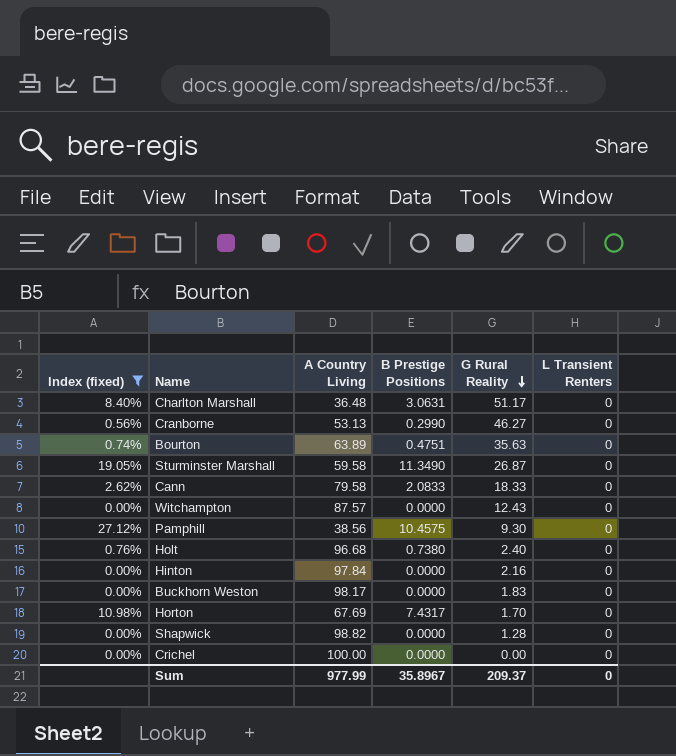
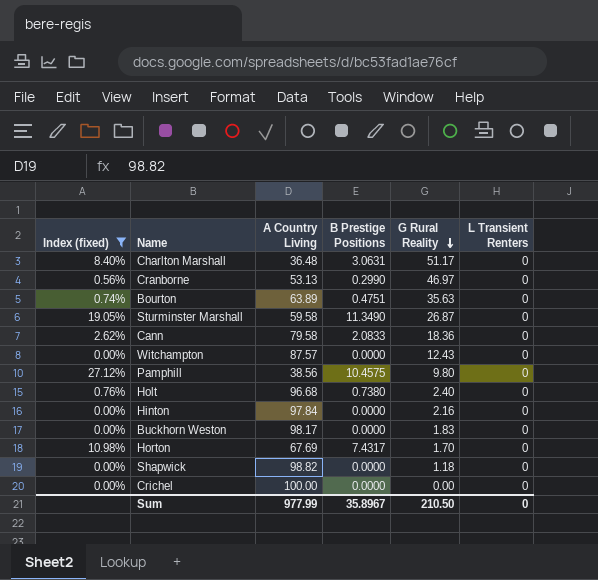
Cranborne | G Rural Reality: 46.27 -> 46.97
Cann | G Rural Reality: 18.33 -> 18.36
Pamphill | G Rural Reality: 9.30 -> 9.80
Shapwick | G Rural Reality: 1.28 -> 1.18
Sum | G Rural Reality: 209.37 -> 210.50

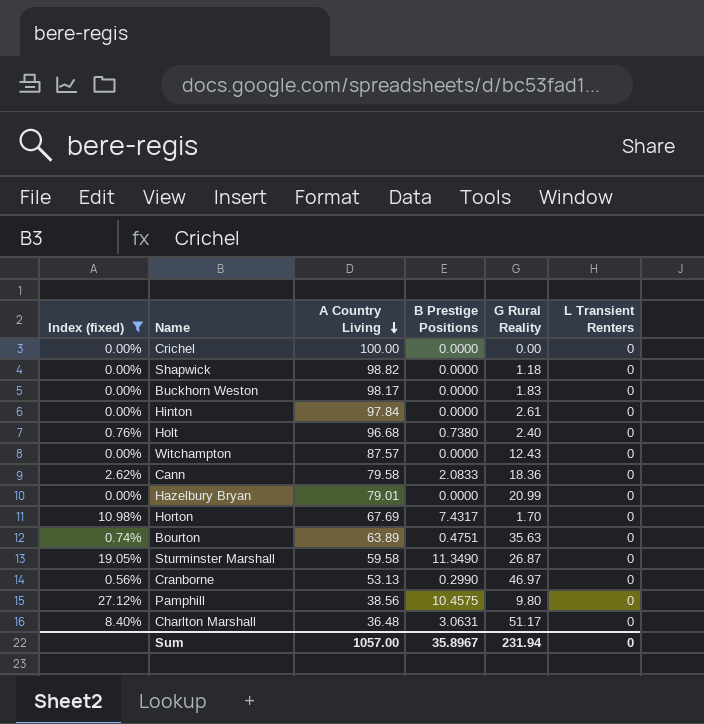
row order: G Rural Reality descending -> A Country Living descending
Hinton | G Rural Reality: 2.16 -> 2.61
row Hazelbury Bryan: none -> 0.00% | 79.01 | 0.0000 | 20.99 | 0
Sum | A Country Living: 977.99 -> 1057.00
Sum | G Rural Reality: 210.50 -> 231.94

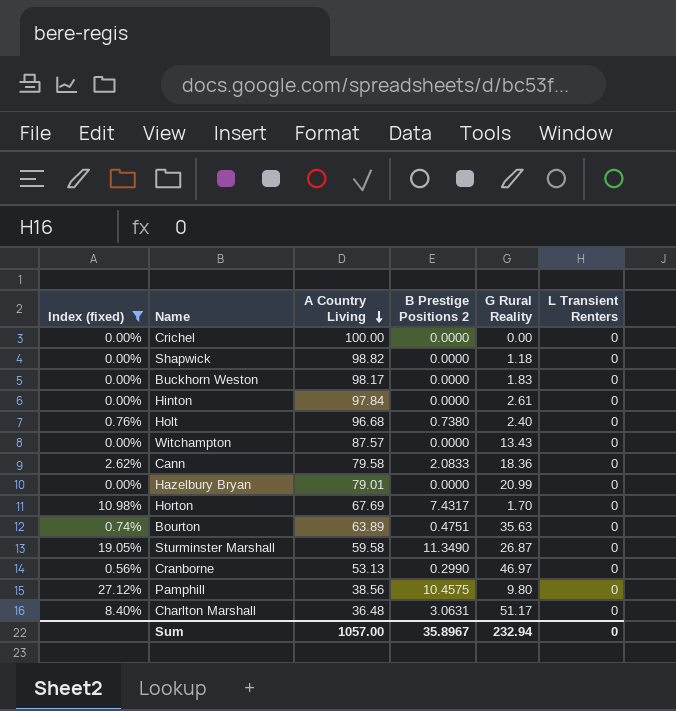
column name: B Prestige Positions -> B Prestige Positions 2
Witchampton | G Rural Reality: 12.43 -> 13.43
Sum | G Rural Reality: 231.94 -> 232.94

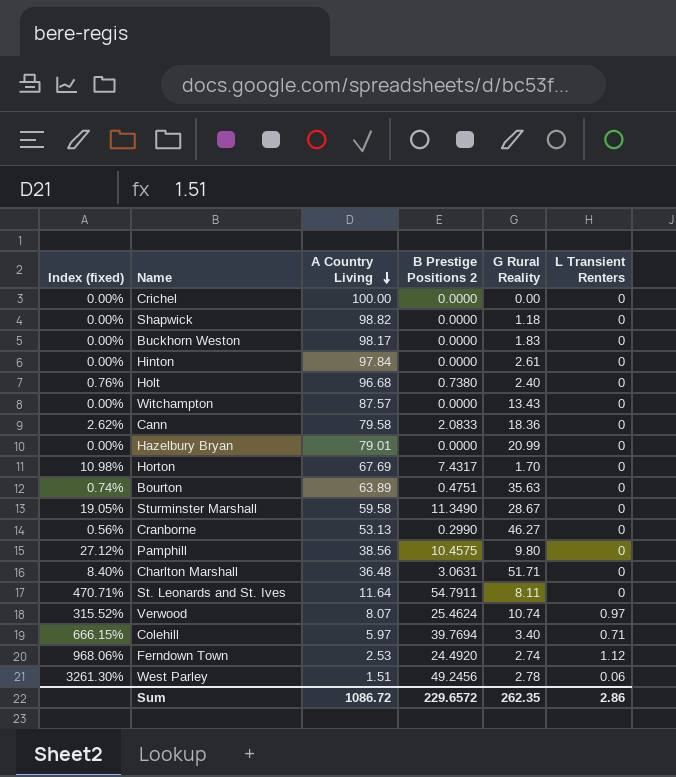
filter: Index (fixed) <= 27.12% -> none
Sturminster Marshall | G Rural Reality: 26.87 -> 28.67
Cranborne | G Rural Reality: 46.97 -> 46.27
Charlton Marshall | G Rural Reality: 51.17 -> 51.71
Sum | A Country Living: 1057.00 -> 1086.72
Sum | B Prestige Positions 2: 35.8967 -> 229.6572
Sum | G Rural Reality: 232.94 -> 262.35
Sum | L Transient Renters: 0 -> 2.86

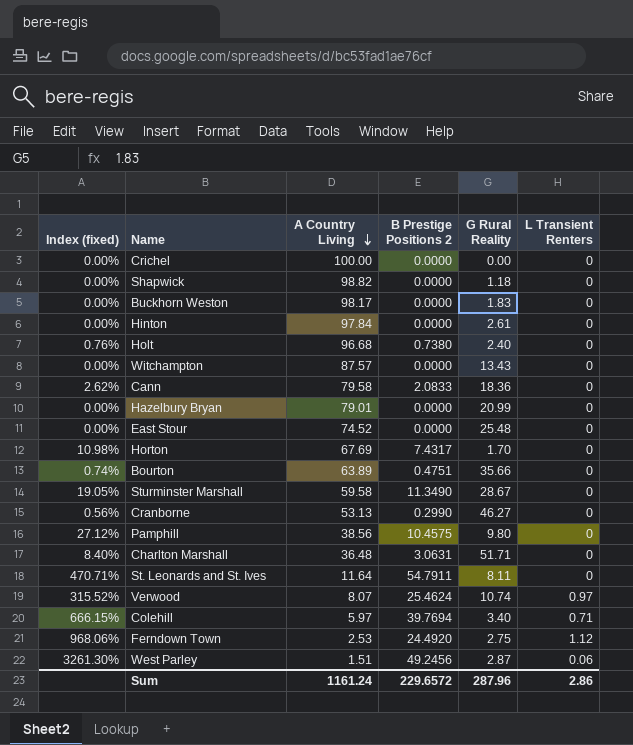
row East Stour: none -> 0.00% | 74.52 | 0.0000 | 25.48 | 0
Bourton | G Rural Reality: 35.63 -> 35.66
Ferndown Town | G Rural Reality: 2.74 -> 2.75
West Parley | G Rural Reality: 2.78 -> 2.87
Sum | A Country Living: 1086.72 -> 1161.24
Sum | G Rural Reality: 262.35 -> 287.96

